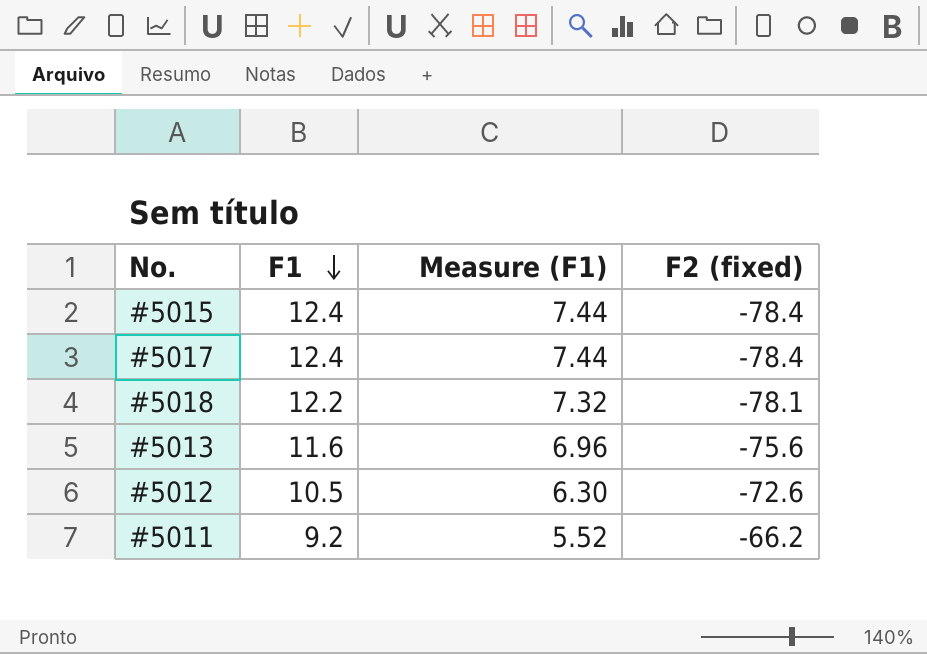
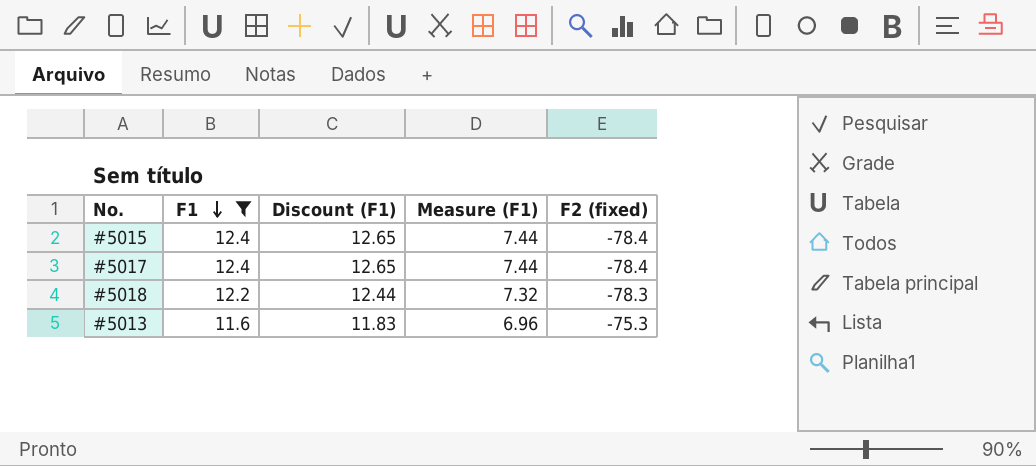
filter: none -> F1 >= 11.6
column Discount (F1) | formula: none -> [F1] * 1.02
#5018 | F2 (fixed): -78.1 -> -78.3
#5013 | F2 (fixed): -75.6 -> -75.3

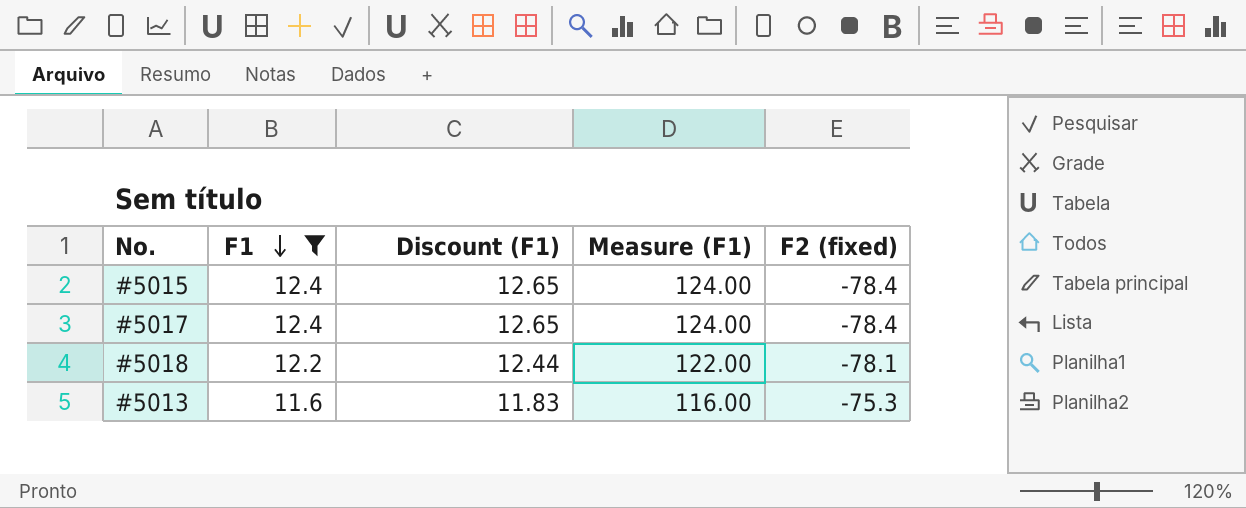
column Measure (F1) | formula: [F1] * 0.6 -> [F1] * 10
#5018 | F2 (fixed): -78.3 -> -78.1

